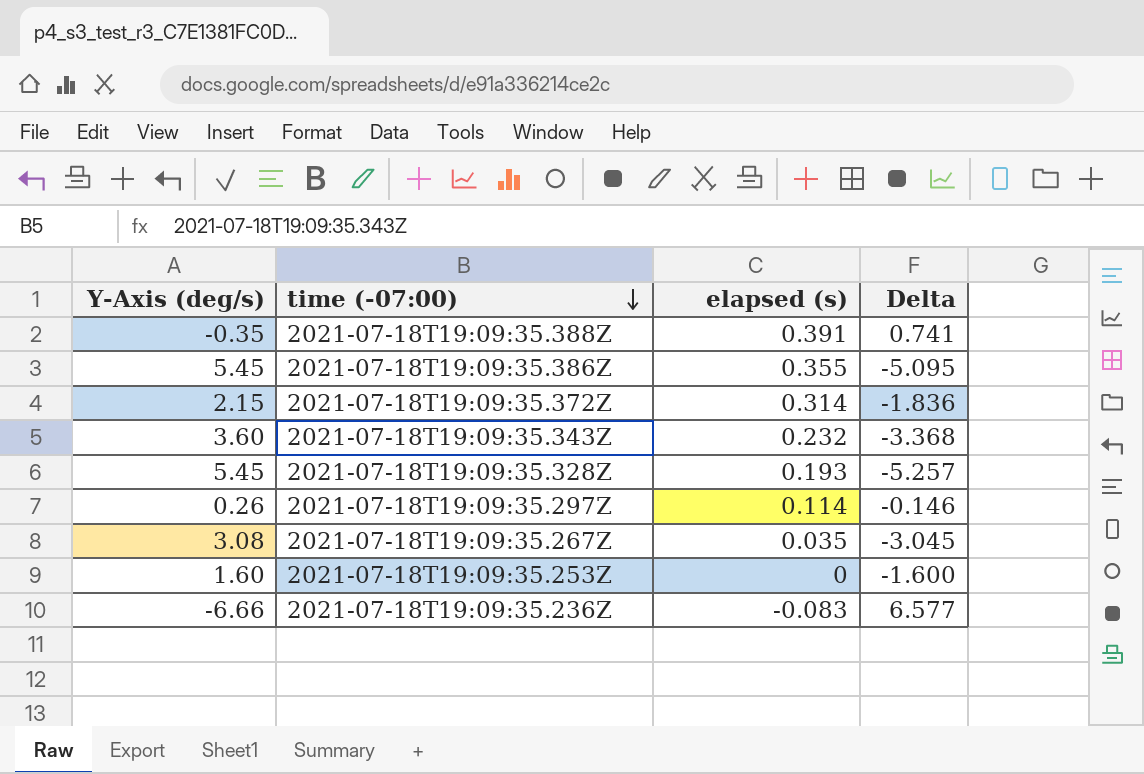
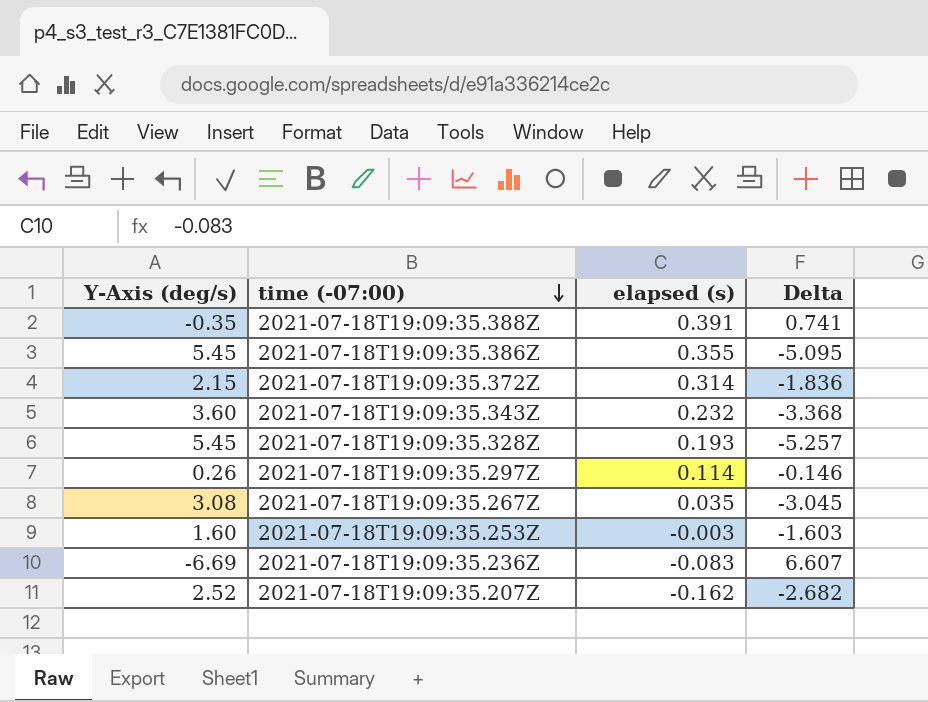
2021-07-18T19:09:35.253Z | elapsed (s): 0 -> -0.003
2021-07-18T19:09:35.253Z | Delta: -1.600 -> -1.603
2021-07-18T19:09:35.236Z | Y-Axis (deg/s): -6.66 -> -6.69
2021-07-18T19:09:35.236Z | Delta: 6.577 -> 6.607
row 2021-07-18T19:09:35.207Z: none -> 2.52 | -0.162 | -2.682

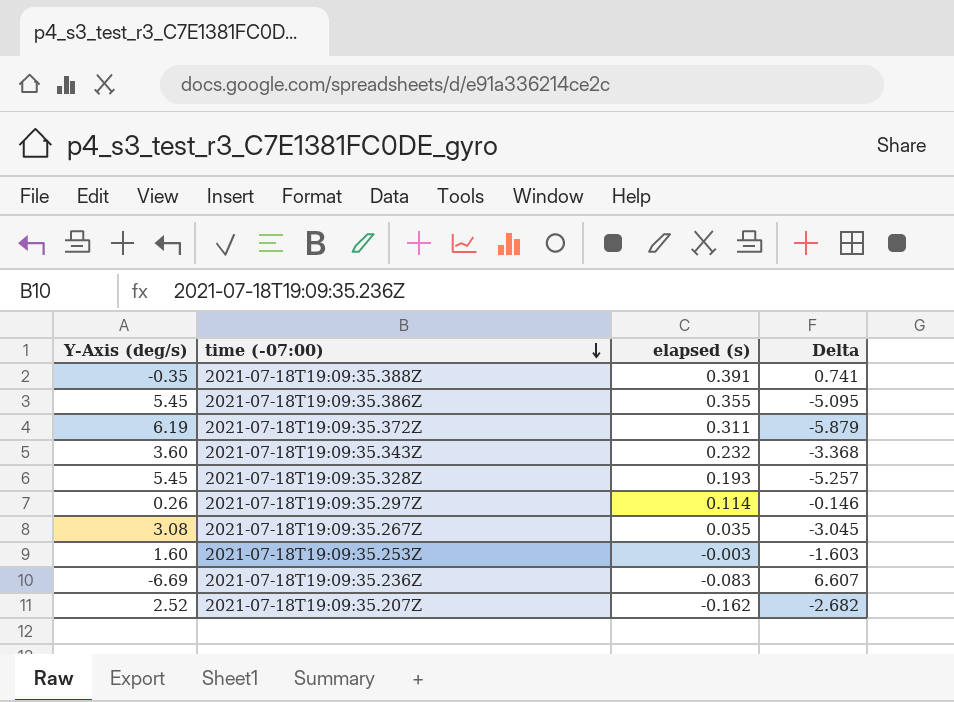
2021-07-18T19:09:35.372Z | Y-Axis (deg/s): 2.15 -> 6.19
2021-07-18T19:09:35.372Z | elapsed (s): 0.314 -> 0.311
2021-07-18T19:09:35.372Z | Delta: -1.836 -> -5.879

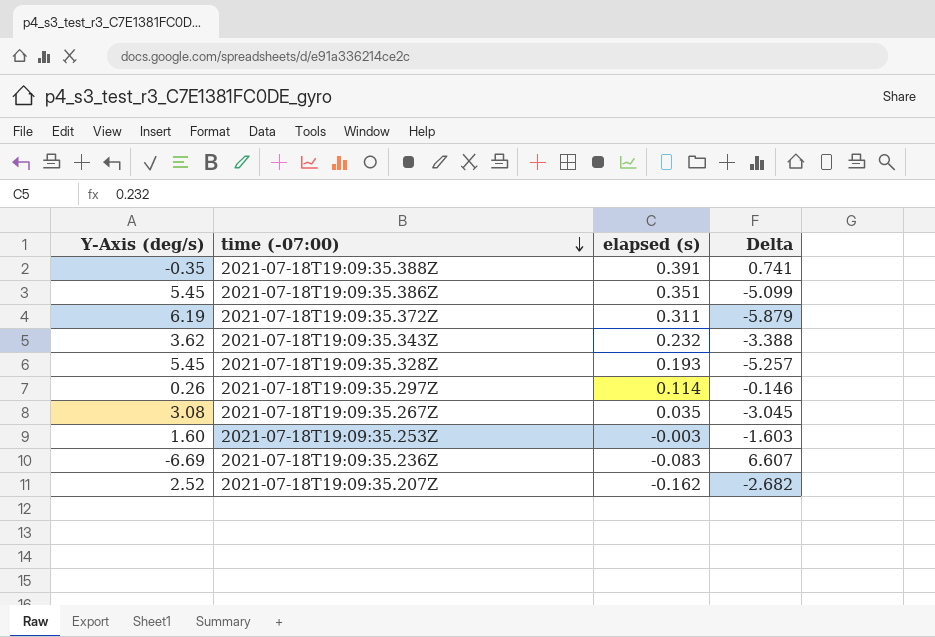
2021-07-18T19:09:35.386Z | elapsed (s): 0.355 -> 0.351
2021-07-18T19:09:35.386Z | Delta: -5.095 -> -5.099
2021-07-18T19:09:35.343Z | Y-Axis (deg/s): 3.60 -> 3.62
2021-07-18T19:09:35.343Z | Delta: -3.368 -> -3.388

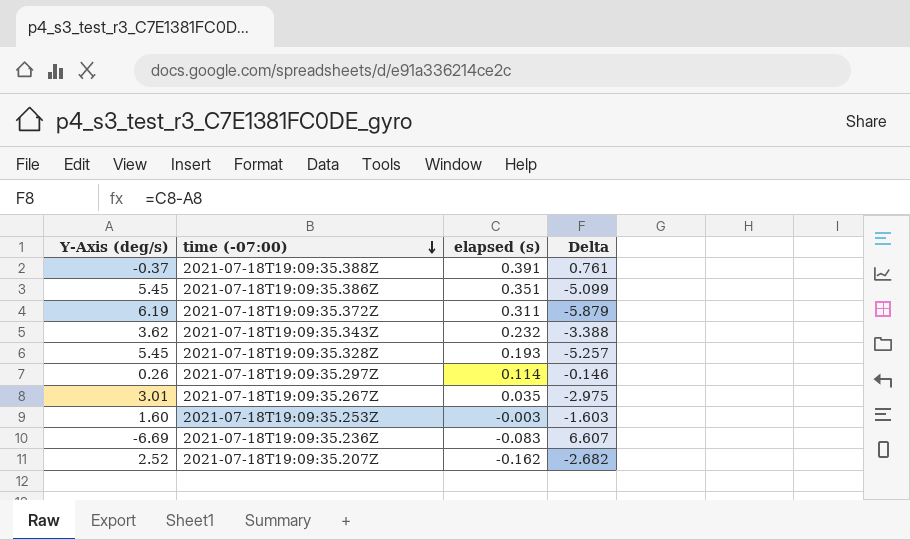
2021-07-18T19:09:35.388Z | Y-Axis (deg/s): -0.35 -> -0.37
2021-07-18T19:09:35.388Z | Delta: 0.741 -> 0.761
2021-07-18T19:09:35.267Z | Y-Axis (deg/s): 3.08 -> 3.01
2021-07-18T19:09:35.267Z | Delta: -3.045 -> -2.975

